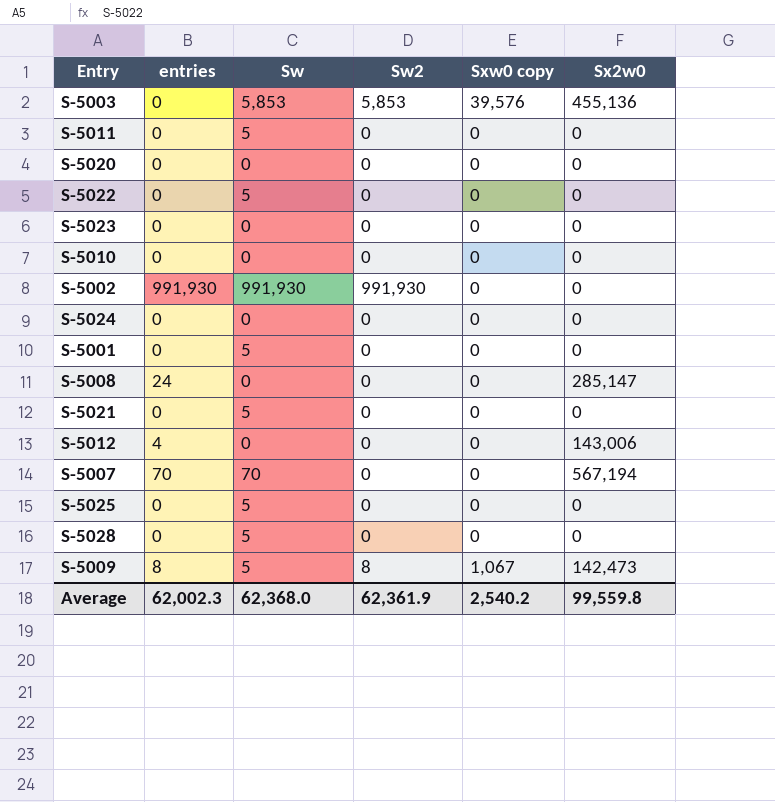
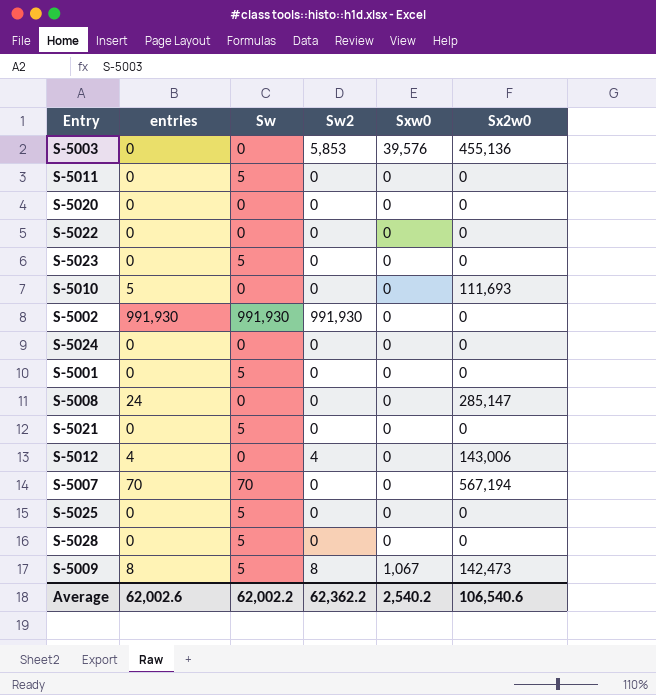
column name: Sxw0 copy -> Sxw0
S-5003 | Sw: 5,853 -> 0
S-5022 | Sw: 5 -> 0
S-5023 | Sw: 0 -> 5
S-5010 | entries: 0 -> 5
S-5010 | Sx2w0: 0 -> 111,693
S-5012 | Sw2: 0 -> 4
Average | entries: 62,002.3 -> 62,002.6
Average | Sw: 62,368.0 -> 62,002.2
Average | Sw2: 62,361.9 -> 62,362.2
Average | Sx2w0: 99,559.8 -> 106,540.6

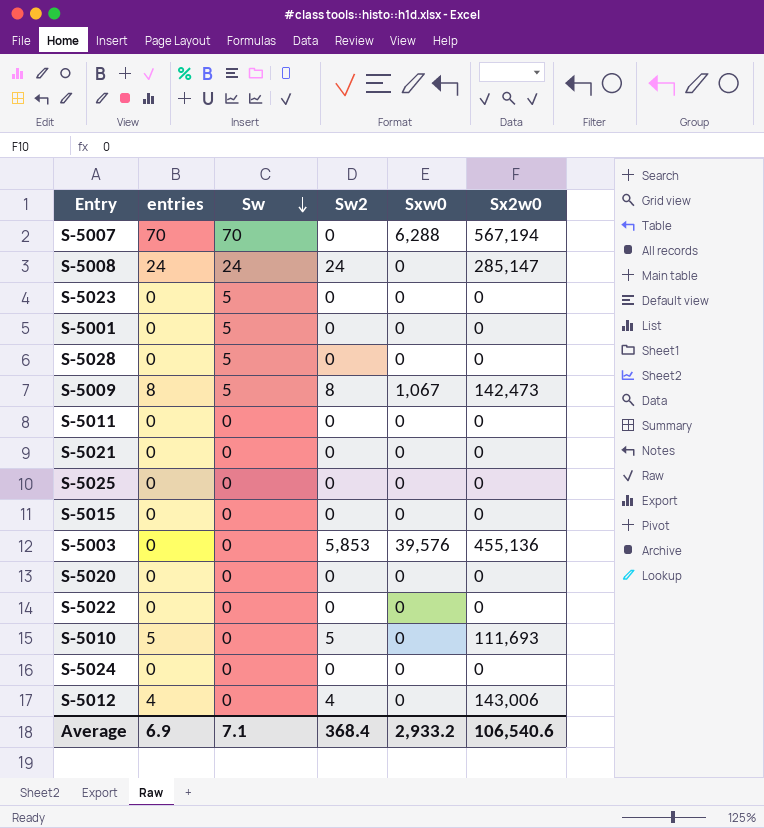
row order: none -> Sw descending
row S-5002: 991,930 | 991,930 | 991,930 | 0 | 0 -> none
S-5007 | Sxw0: 0 -> 6,288
S-5008 | Sw: 0 -> 24
S-5008 | Sw2: 0 -> 24
S-5011 | Sw: 5 -> 0
S-5021 | Sw: 5 -> 0
S-5025 | Sw: 5 -> 0
row S-5015: none -> 0 | 0 | 0 | 0 | 0
S-5010 | Sw2: 0 -> 5
Average | entries: 62,002.6 -> 6.9
Average | Sw: 62,002.2 -> 7.1
Average | Sw2: 62,362.2 -> 368.4
Average | Sxw0: 2,540.2 -> 2,933.2

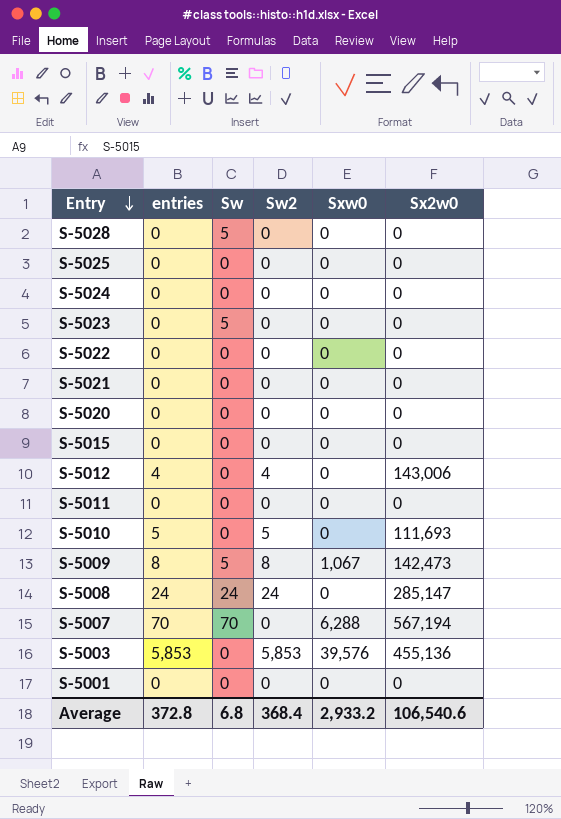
row order: Sw descending -> Entry descending
S-5003 | entries: 0 -> 5,853
S-5001 | Sw: 5 -> 0
Average | entries: 6.9 -> 372.8
Average | Sw: 7.1 -> 6.8

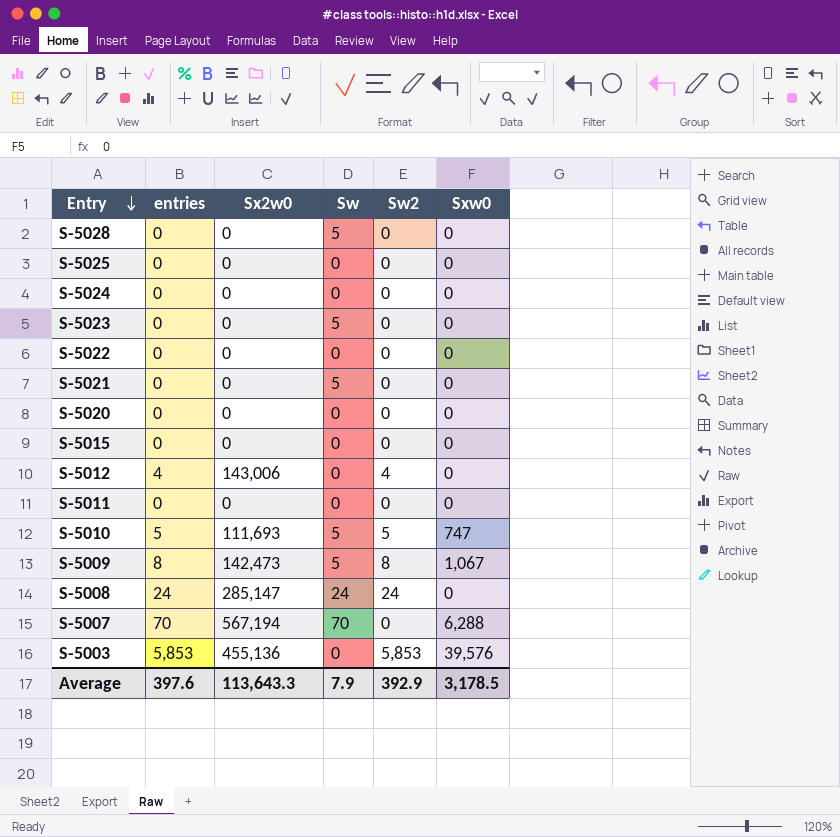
column Sx2w0 | position: 6 -> 3
row S-5001: 0 | 0 | 0 | 0 | 0 -> none
S-5021 | Sw: 0 -> 5
S-5010 | Sw: 0 -> 5
S-5010 | Sxw0: 0 -> 747
Average | entries: 372.8 -> 397.6
Average | Sx2w0: 106,540.6 -> 113,643.3
Average | Sw: 6.8 -> 7.9
Average | Sw2: 368.4 -> 392.9
Average | Sxw0: 2,933.2 -> 3,178.5

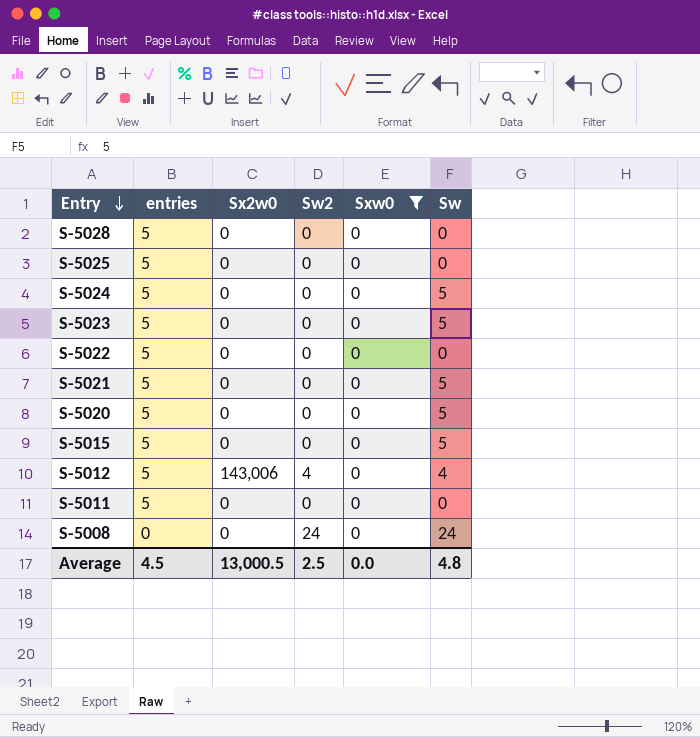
filter: none -> Sxw0 = 0
column Sw | position: 4 -> 6
S-5028 | entries: 0 -> 5
S-5028 | Sw: 5 -> 0
S-5025 | entries: 0 -> 5
S-5024 | entries: 0 -> 5
S-5024 | Sw: 0 -> 5
S-5023 | entries: 0 -> 5
S-5022 | entries: 0 -> 5
S-5021 | entries: 0 -> 5
S-5020 | entries: 0 -> 5
S-5020 | Sw: 0 -> 5
S-5015 | entries: 0 -> 5
S-5015 | Sw: 0 -> 5
S-5012 | entries: 4 -> 5
S-5012 | Sw: 0 -> 4
S-5011 | entries: 0 -> 5
S-5008 | entries: 24 -> 0
S-5008 | Sx2w0: 285,147 -> 0
Average | entries: 397.6 -> 4.5
Average | Sx2w0: 113,643.3 -> 13,000.5
Average | Sw2: 392.9 -> 2.5
Average | Sxw0: 3,178.5 -> 0.0
Average | Sw: 7.9 -> 4.8

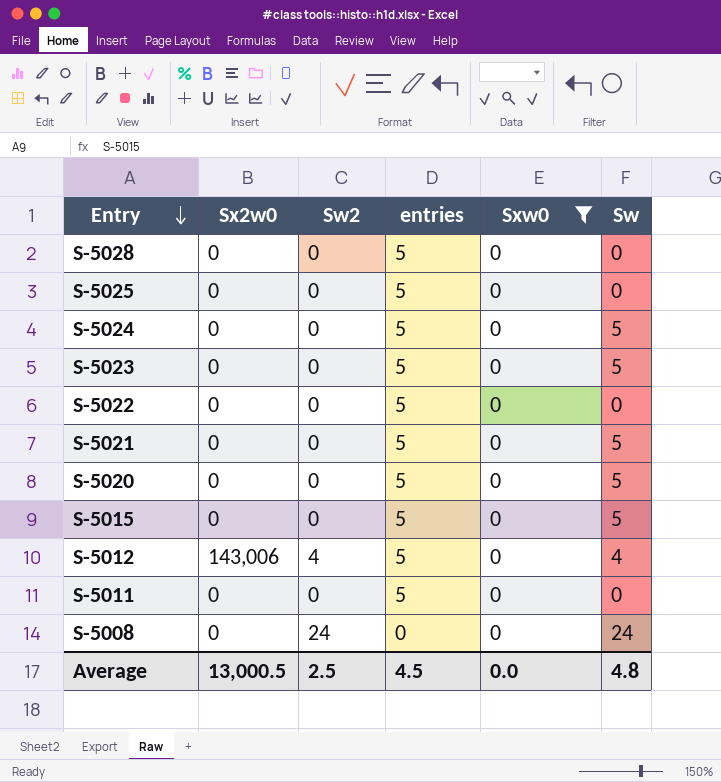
column entries | position: 2 -> 4

